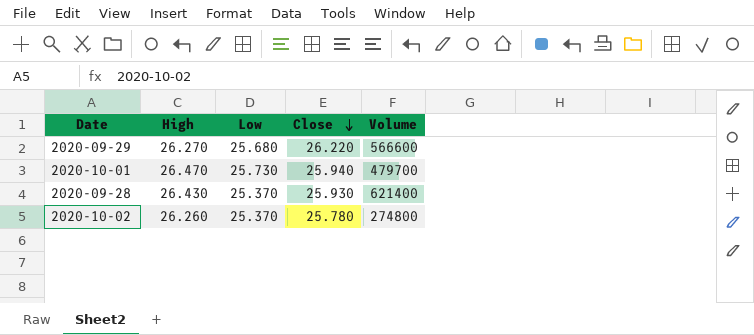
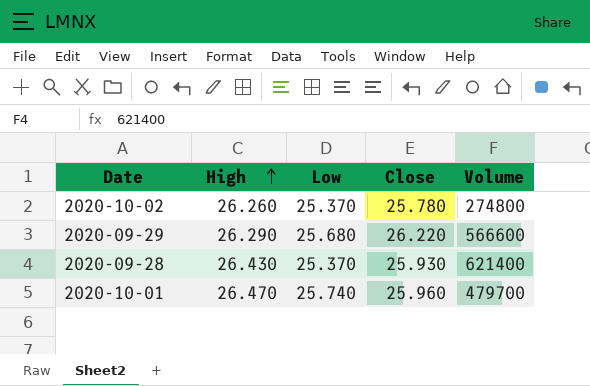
row order: Close descending -> High ascending
2020-09-29 | High: 26.270 -> 26.290
2020-10-01 | Low: 25.730 -> 25.740
2020-10-01 | Close: 25.940 -> 25.960

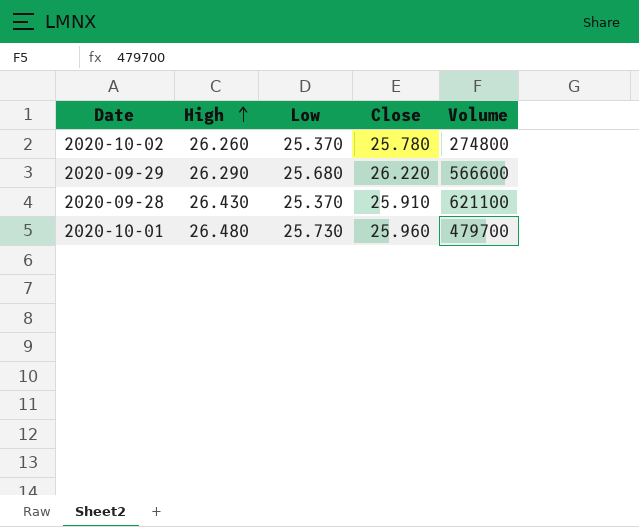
2020-09-28 | Close: 25.930 -> 25.910
2020-09-28 | Volume: 621400 -> 621100
2020-10-01 | High: 26.470 -> 26.480
2020-10-01 | Low: 25.740 -> 25.730

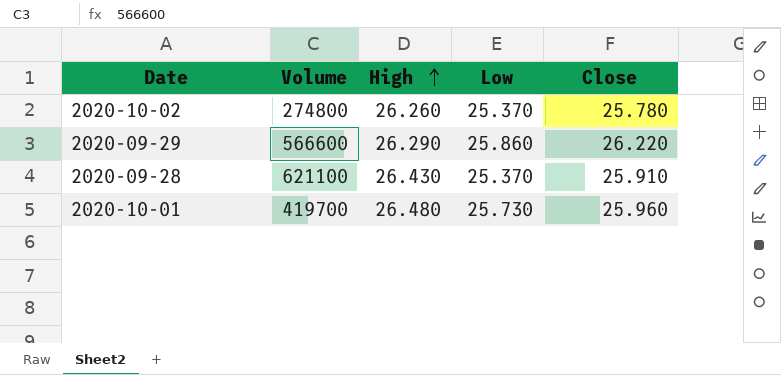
column Volume | position: 5 -> 2
2020-09-29 | Low: 25.680 -> 25.860
2020-10-01 | Volume: 479700 -> 419700

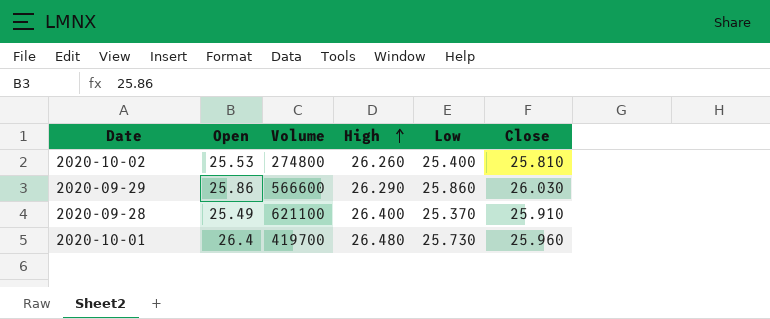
column Open | position: none -> 2
2020-10-02 | Low: 25.370 -> 25.400
2020-10-02 | Close: 25.780 -> 25.810
2020-09-29 | Close: 26.220 -> 26.030
2020-09-28 | High: 26.430 -> 26.400

